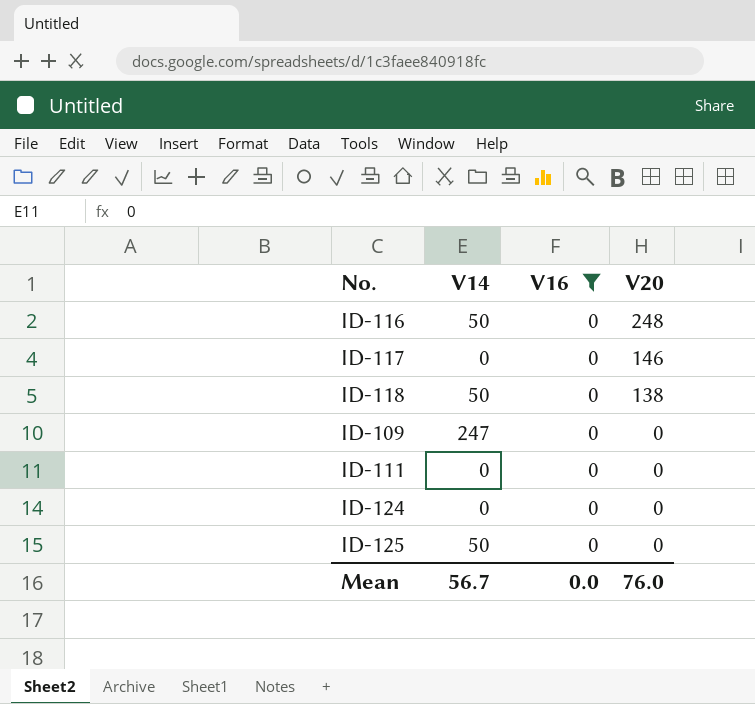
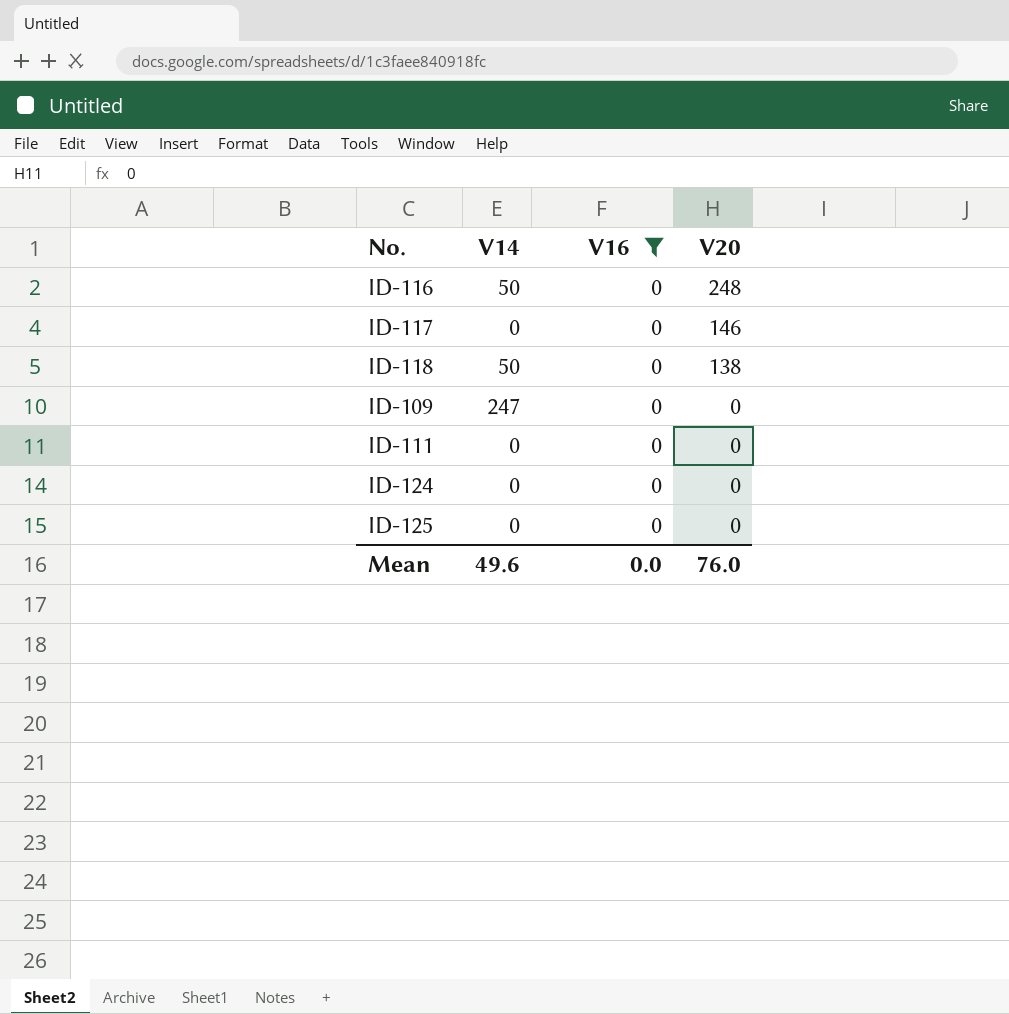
ID-125 | V14: 50 -> 0
Mean | V14: 56.7 -> 49.6

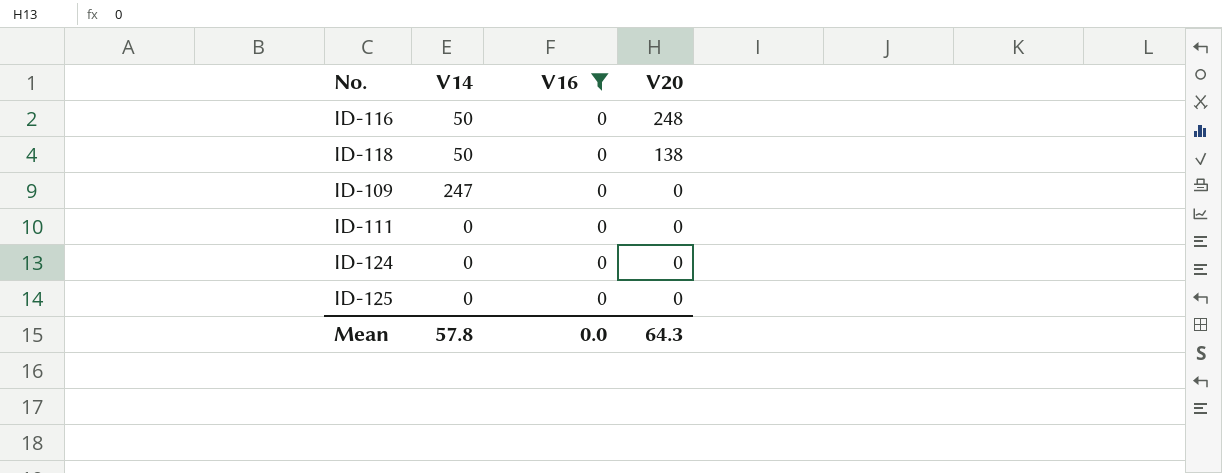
row ID-117: 0 | 0 | 146 -> none
Mean | V14: 49.6 -> 57.8
Mean | V20: 76.0 -> 64.3

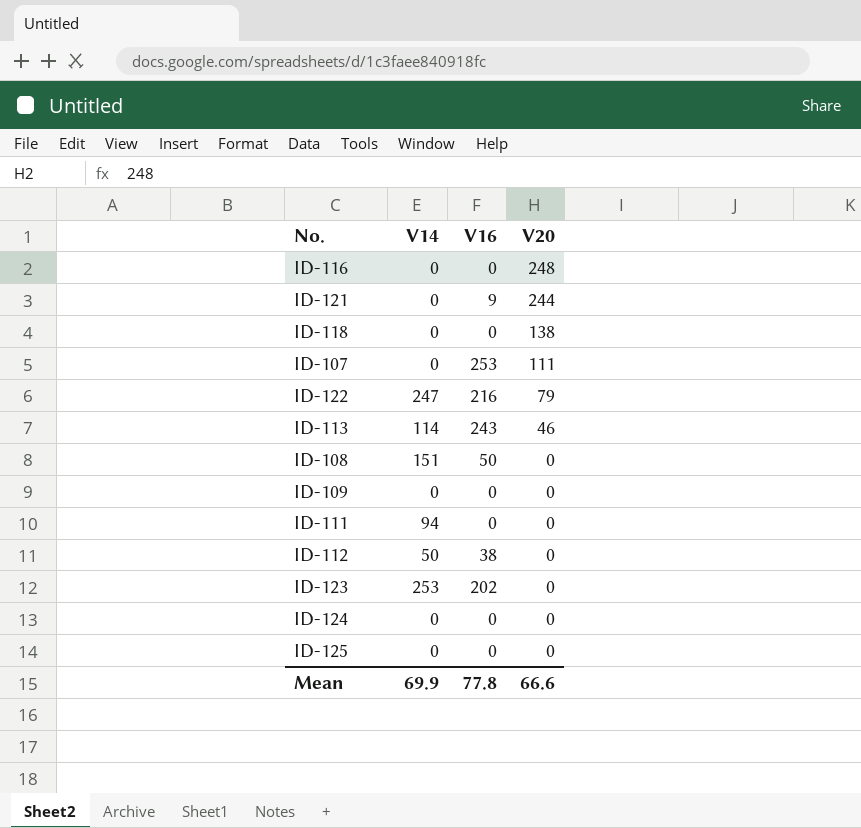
filter: V16 = 0 -> none
ID-116 | V14: 50 -> 0
ID-118 | V14: 50 -> 0
ID-109 | V14: 247 -> 0
ID-111 | V14: 0 -> 94
Mean | V14: 57.8 -> 69.9
Mean | V16: 0.0 -> 77.8
Mean | V20: 64.3 -> 66.6

